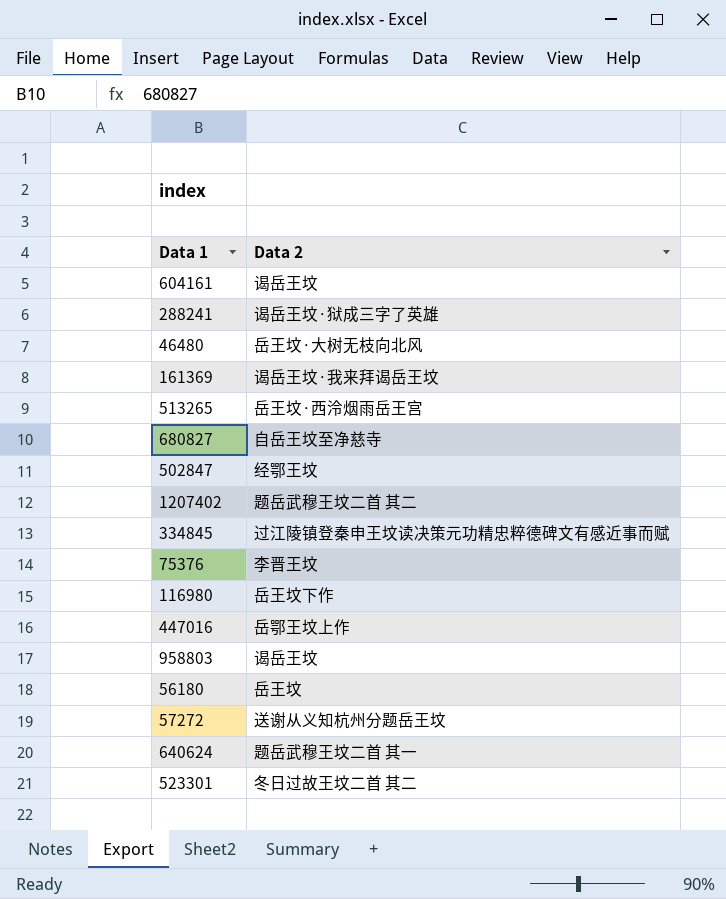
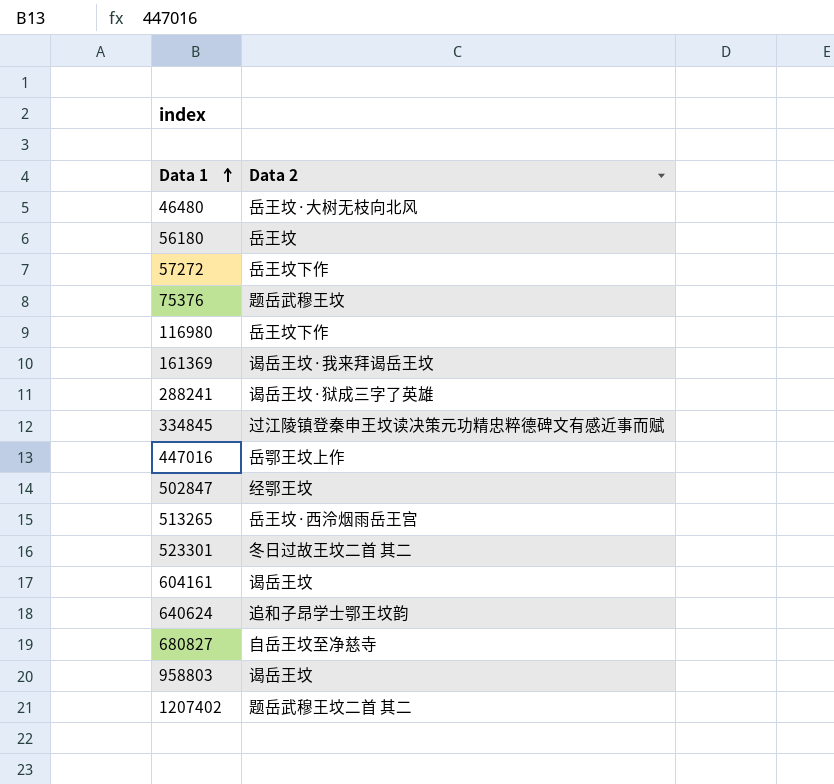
row order: none -> Data 1 ascending
57272 | Data 2: 送谢从义知杭州分题岳王坟 -> 岳王坟下作
75376 | Data 2: 李晋王坟 -> 题岳武穆王坟
640624 | Data 2: 题岳武穆王坟二首 其一 -> 追和子昂学士鄂王坟韵

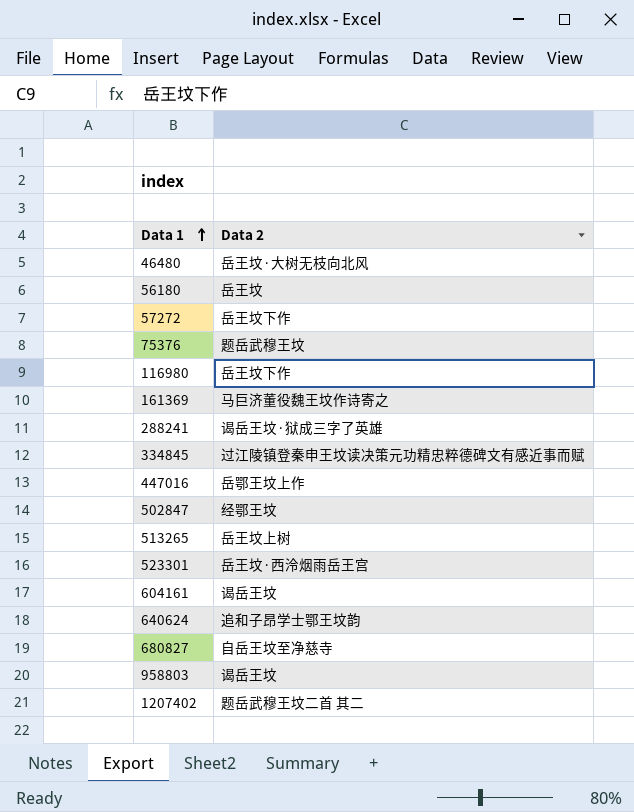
161369 | Data 2: 谒岳王坟·我来拜谒岳王坟 -> 马巨济董役魏王坟作诗寄之
513265 | Data 2: 岳王坟·西泠烟雨岳王宫 -> 岳王坟上树
523301 | Data 2: 冬日过故王坟二首 其二 -> 岳王坟·西泠烟雨岳王宫

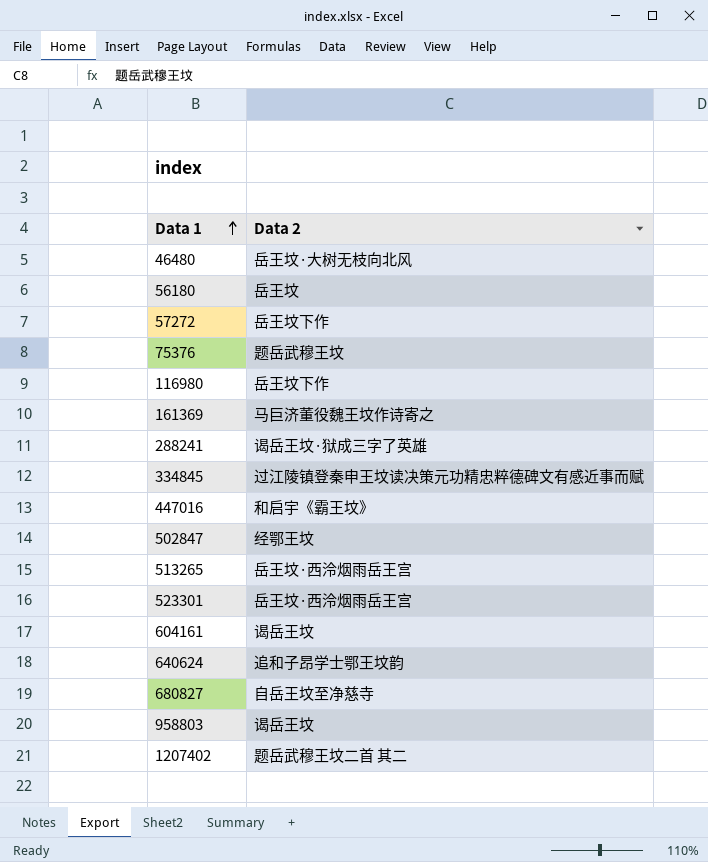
447016 | Data 2: 岳鄂王坟上作 -> 和启宇《霸王坟》
513265 | Data 2: 岳王坟上树 -> 岳王坟·西泠烟雨岳王宫

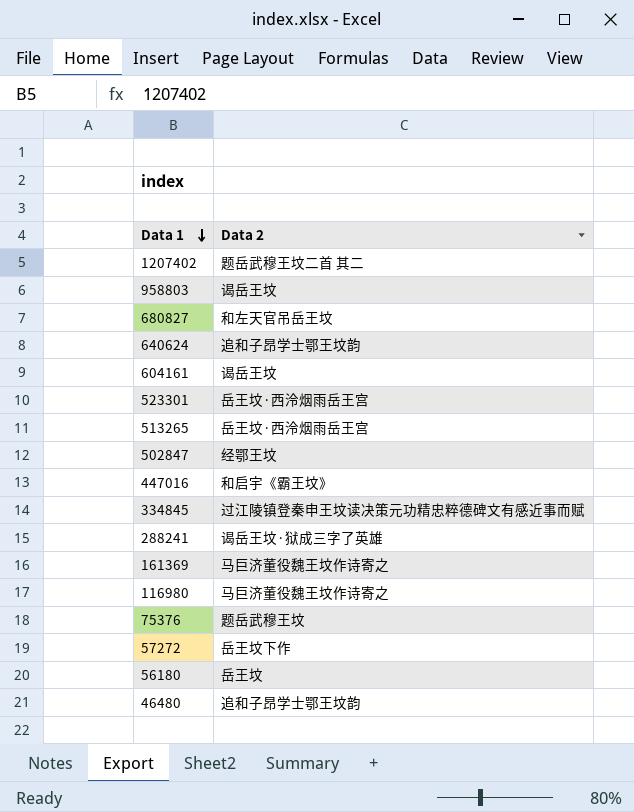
row order: Data 1 ascending -> Data 1 descending
680827 | Data 2: 自岳王坟至净慈寺 -> 和左天官吊岳王坟
116980 | Data 2: 岳王坟下作 -> 马巨济董役魏王坟作诗寄之
46480 | Data 2: 岳王坟·大树无枝向北风 -> 追和子昂学士鄂王坟韵

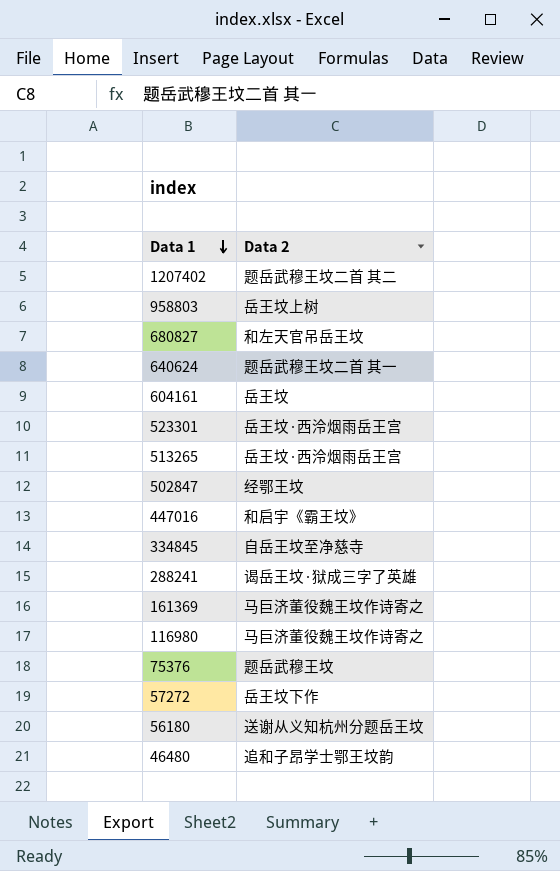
958803 | Data 2: 谒岳王坟 -> 岳王坟上树
640624 | Data 2: 追和子昂学士鄂王坟韵 -> 题岳武穆王坟二首 其一
604161 | Data 2: 谒岳王坟 -> 岳王坟
334845 | Data 2: 过江陵镇登秦申王坟读决策元功精忠粹德碑文有感近事而赋 -> 自岳王坟至净慈寺
56180 | Data 2: 岳王坟 -> 送谢从义知杭州分题岳王坟

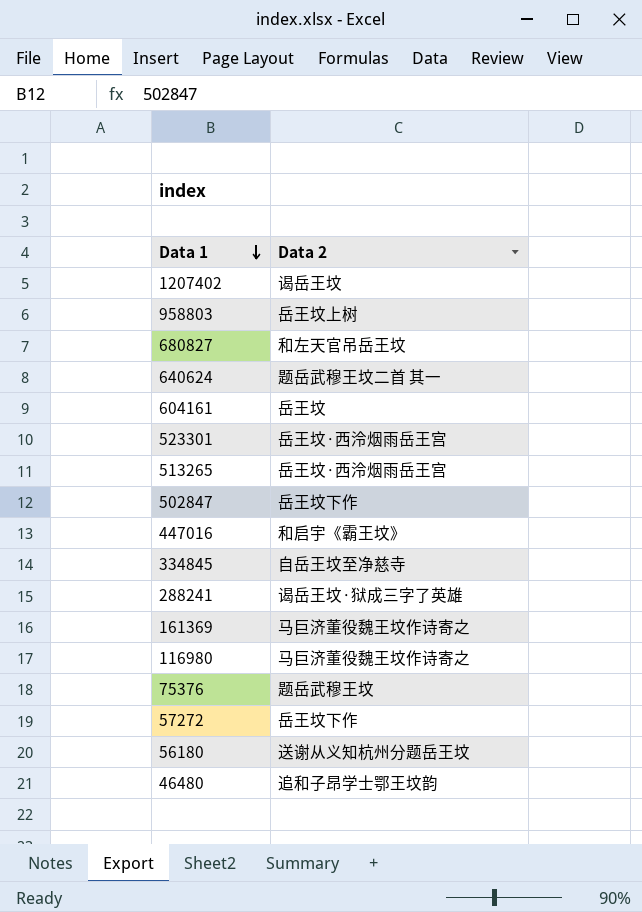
1207402 | Data 2: 题岳武穆王坟二首 其二 -> 谒岳王坟
502847 | Data 2: 经鄂王坟 -> 岳王坟下作

